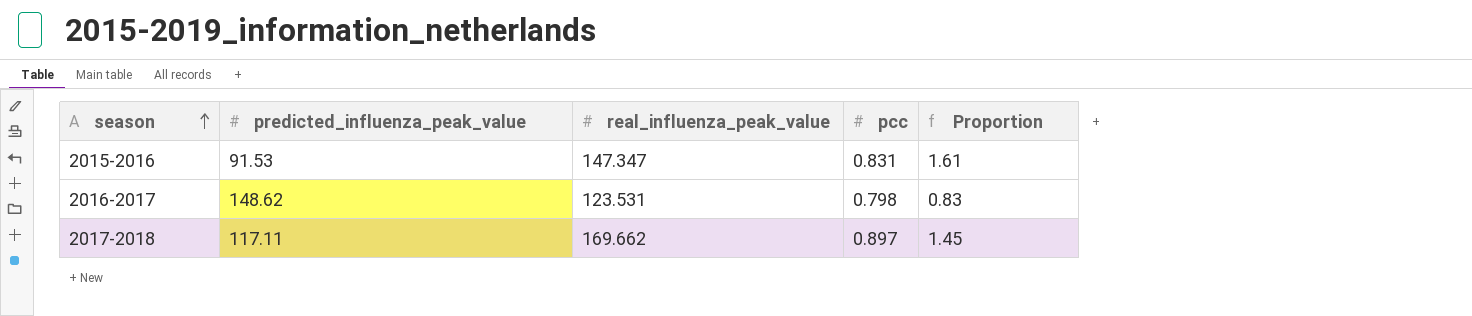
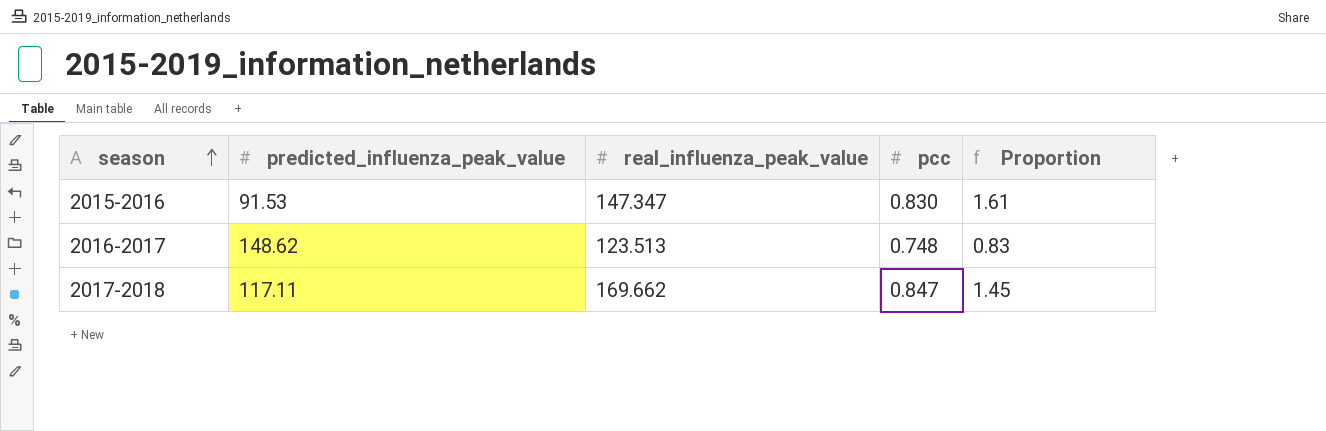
2015-2016 | pcc: 0.831 -> 0.830
2016-2017 | real_influenza_peak_value: 123.531 -> 123.513
2016-2017 | pcc: 0.798 -> 0.748
2017-2018 | pcc: 0.897 -> 0.847

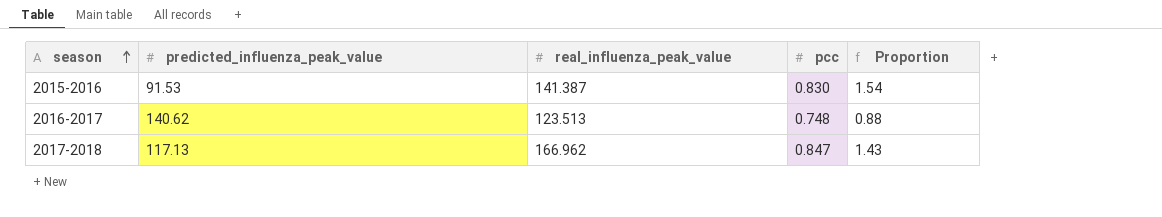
2015-2016 | real_influenza_peak_value: 147.347 -> 141.387
2015-2016 | Proportion: 1.61 -> 1.54
2016-2017 | predicted_influenza_peak_value: 148.62 -> 140.62
2016-2017 | Proportion: 0.83 -> 0.88
2017-2018 | predicted_influenza_peak_value: 117.11 -> 117.13
2017-2018 | real_influenza_peak_value: 169.662 -> 166.962
2017-2018 | Proportion: 1.45 -> 1.43

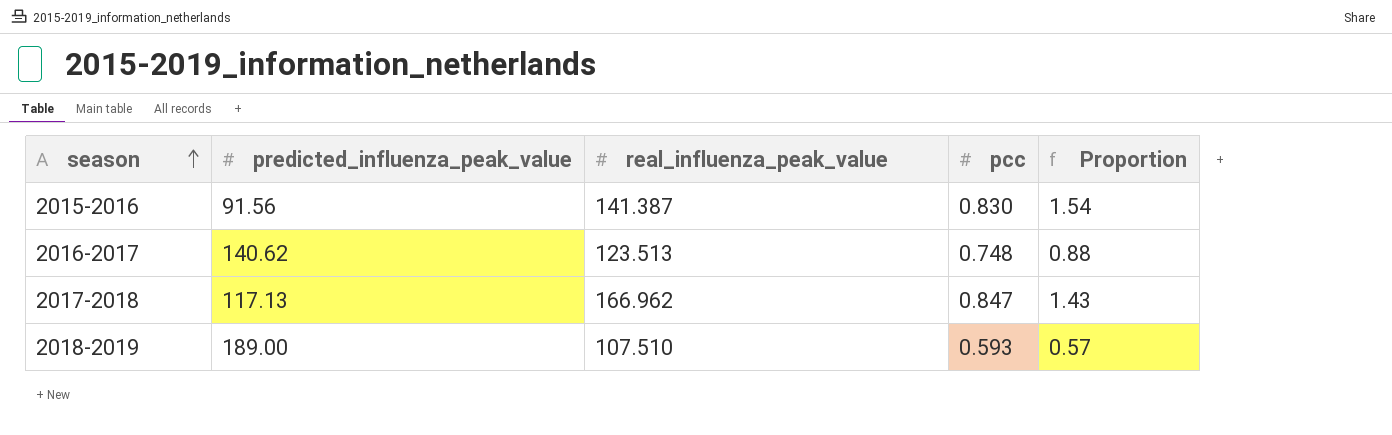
2015-2016 | predicted_influenza_peak_value: 91.53 -> 91.56
row 2018-2019: none -> 189.00 | 107.510 | 0.593 | 0.57

